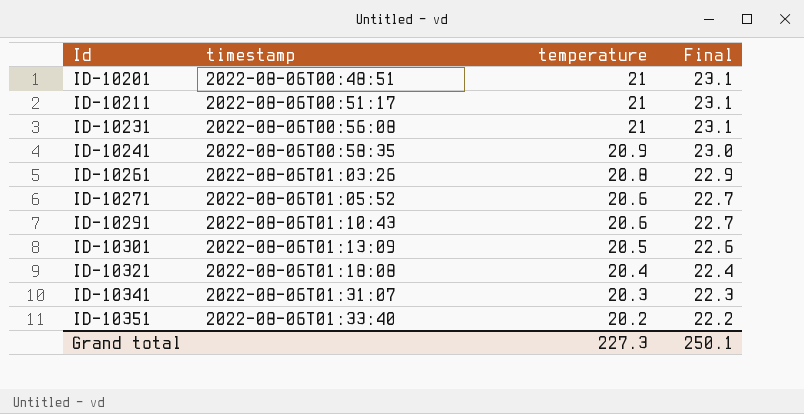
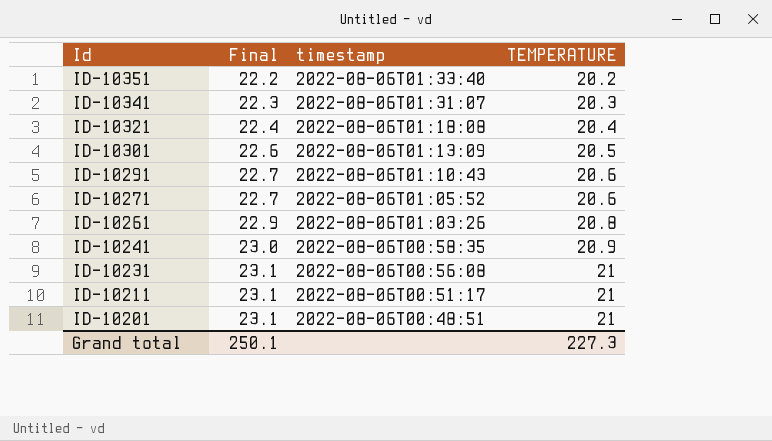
row order: Id ascending -> Id descending
column Final | position: 4 -> 2
column name: temperature -> TEMPERATURE

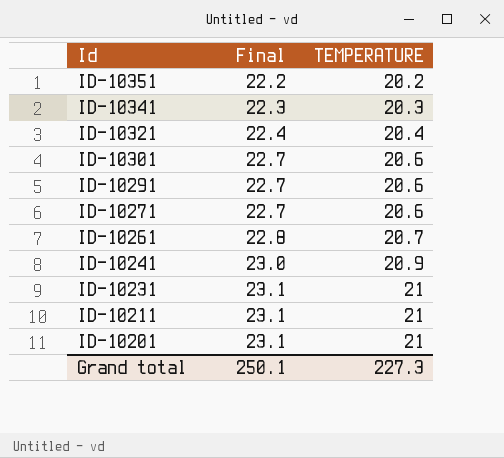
column timestamp | position: 3 -> none
ID-10301 | Final: 22.6 -> 22.7
ID-10301 | TEMPERATURE: 20.5 -> 20.6
ID-10261 | Final: 22.9 -> 22.8
ID-10261 | TEMPERATURE: 20.8 -> 20.7

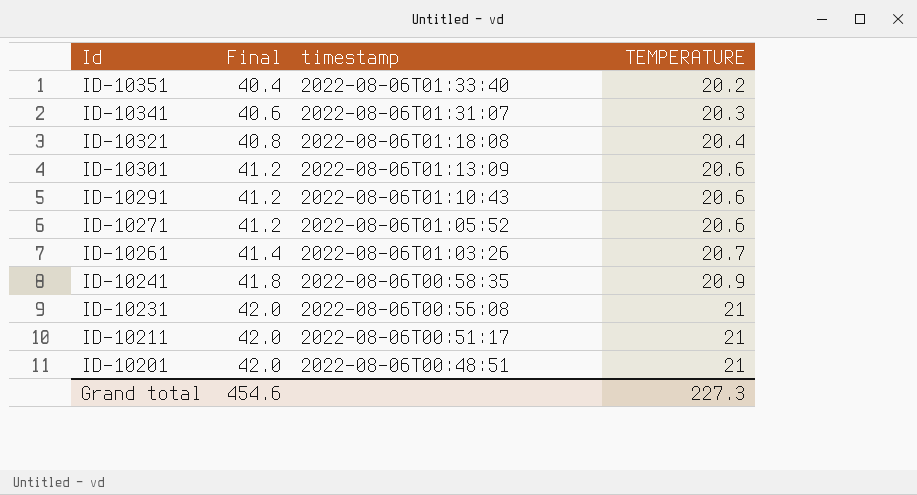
column Final | formula: [TEMPERATURE] * 1.1 -> [TEMPERATURE] * 2
column timestamp | position: none -> 3
Grand total | Final: 250.1 -> 454.6

